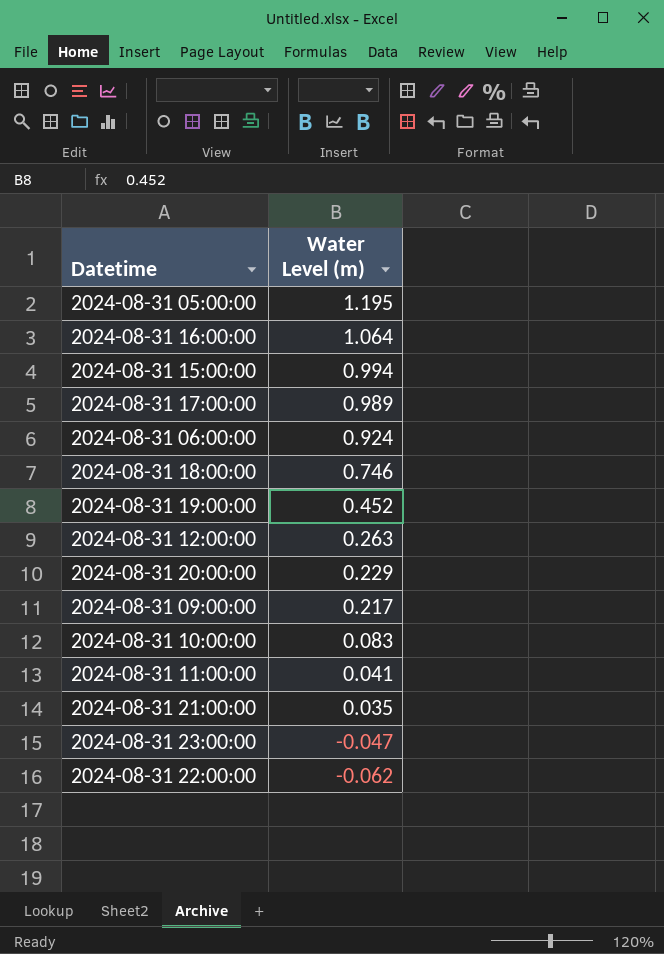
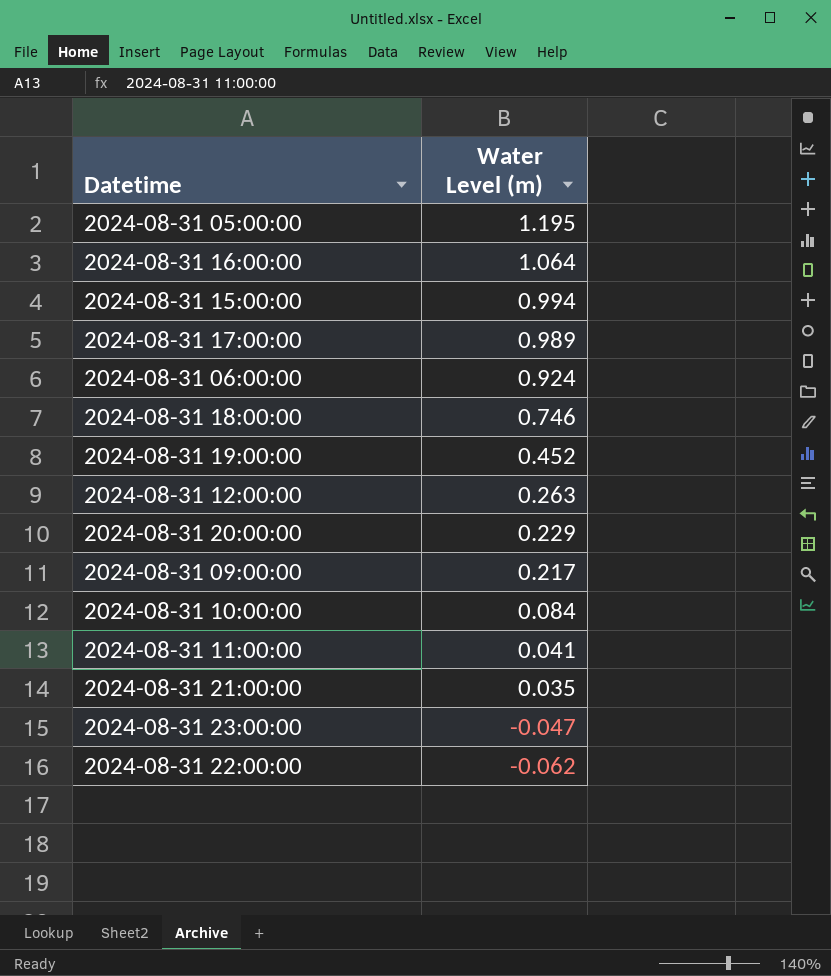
2024-08-31 10:00:00 | Water Level (m): 0.083 -> 0.084

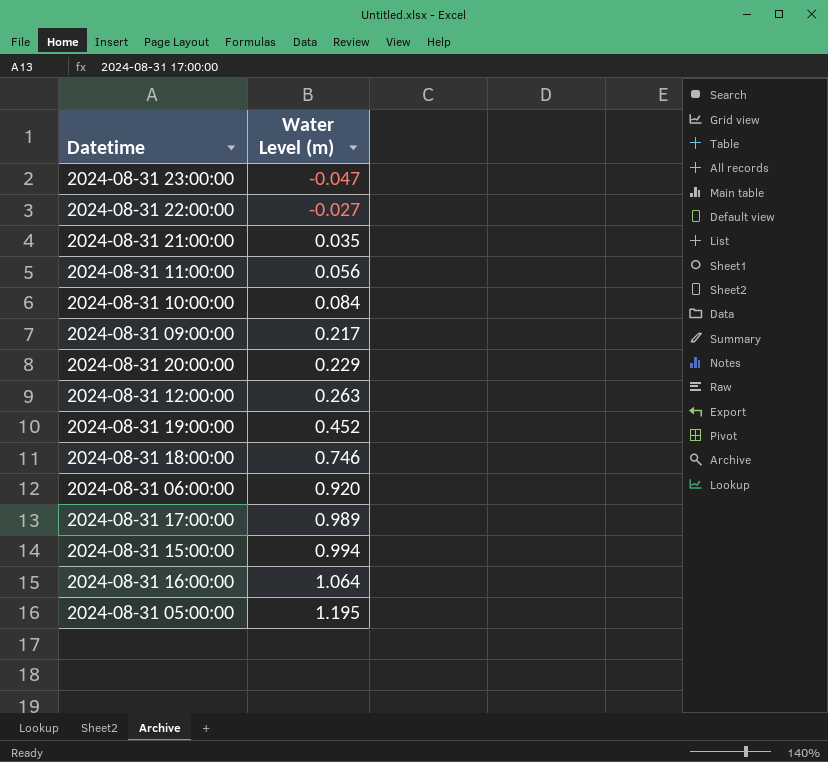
row order: Water Level (m) descending -> Water Level (m) ascending
2024-08-31 22:00:00 | Water Level (m): -0.062 -> -0.027
2024-08-31 11:00:00 | Water Level (m): 0.041 -> 0.056
2024-08-31 06:00:00 | Water Level (m): 0.924 -> 0.920

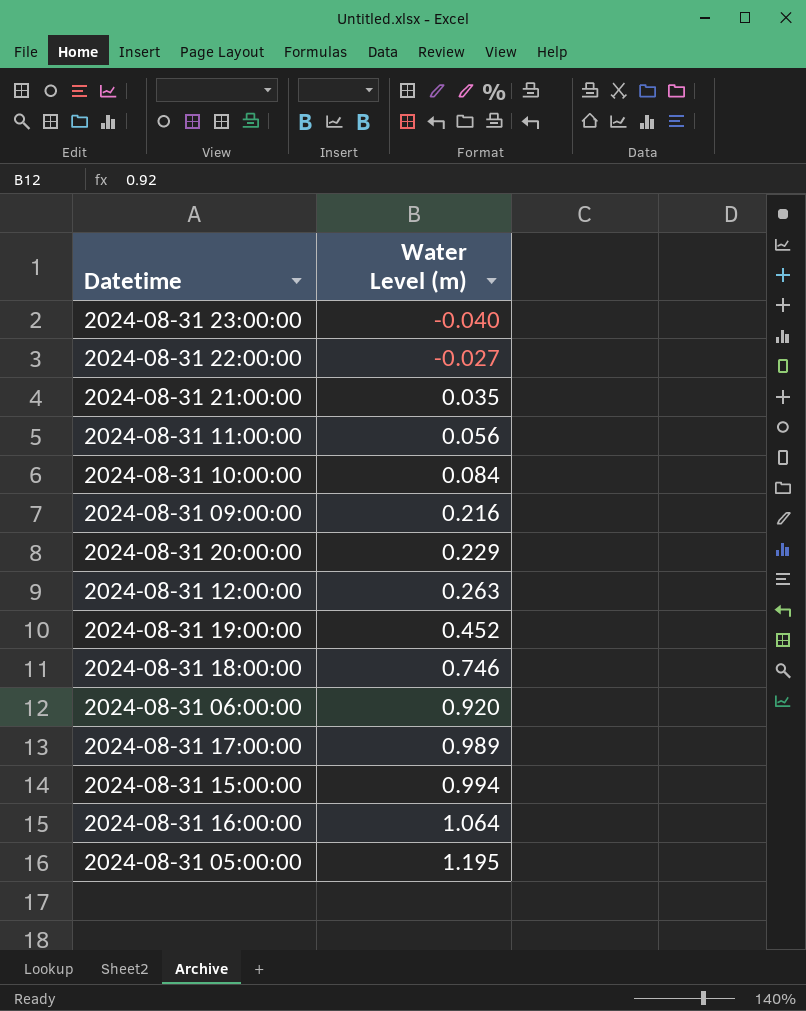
2024-08-31 23:00:00 | Water Level (m): -0.047 -> -0.040
2024-08-31 09:00:00 | Water Level (m): 0.217 -> 0.216

